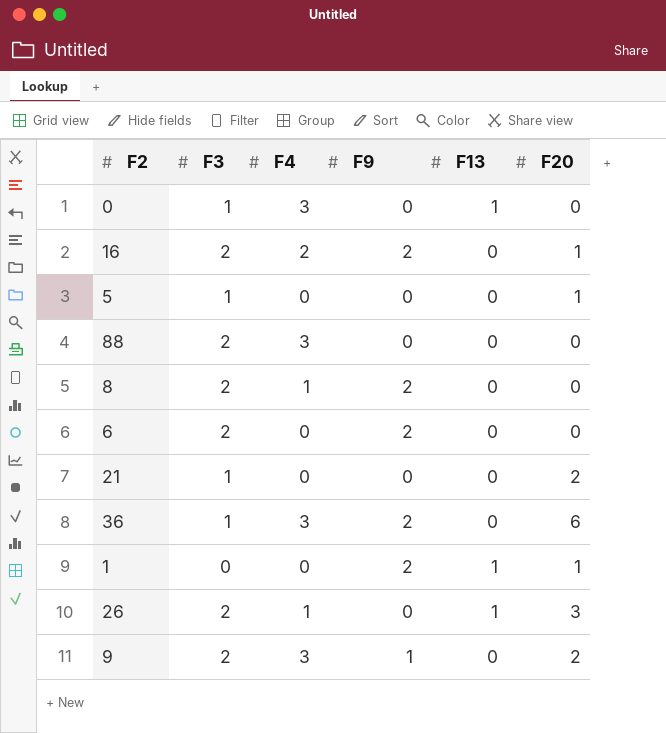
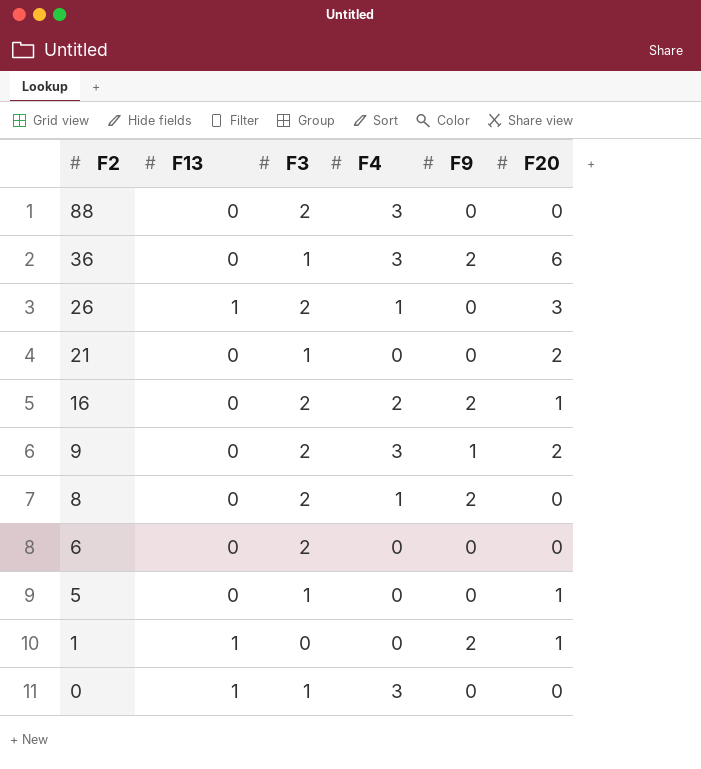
row order: none -> F2 descending
column F13 | position: 5 -> 2
6 | F9: 2 -> 0

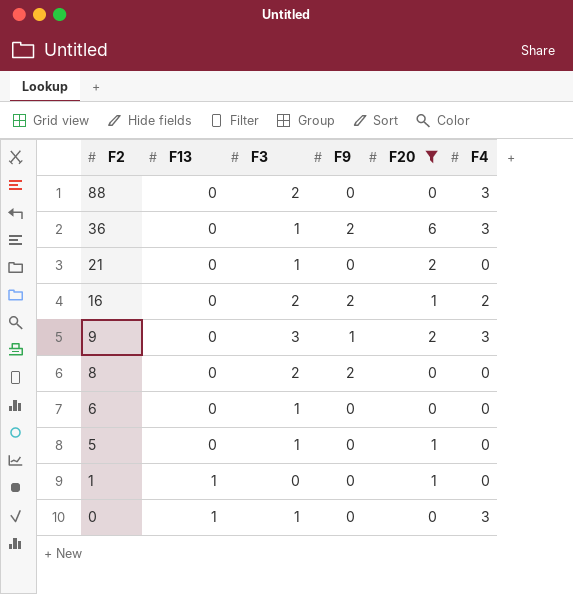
filter: none -> F20 != 3
column F4 | position: 4 -> 6
9 | F3: 2 -> 3
8 | F4: 1 -> 0
6 | F3: 2 -> 1
1 | F9: 2 -> 0

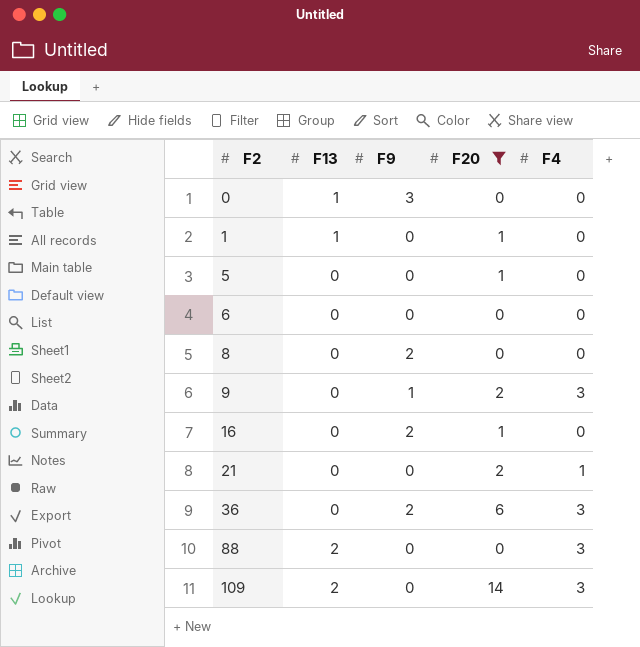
row order: F2 descending -> F2 ascending
column F3 | position: 3 -> none
0 | F9: 0 -> 3
0 | F4: 3 -> 0
16 | F4: 2 -> 0
21 | F4: 0 -> 1
88 | F13: 0 -> 2
row 109: none -> 2 | 0 | 14 | 3

